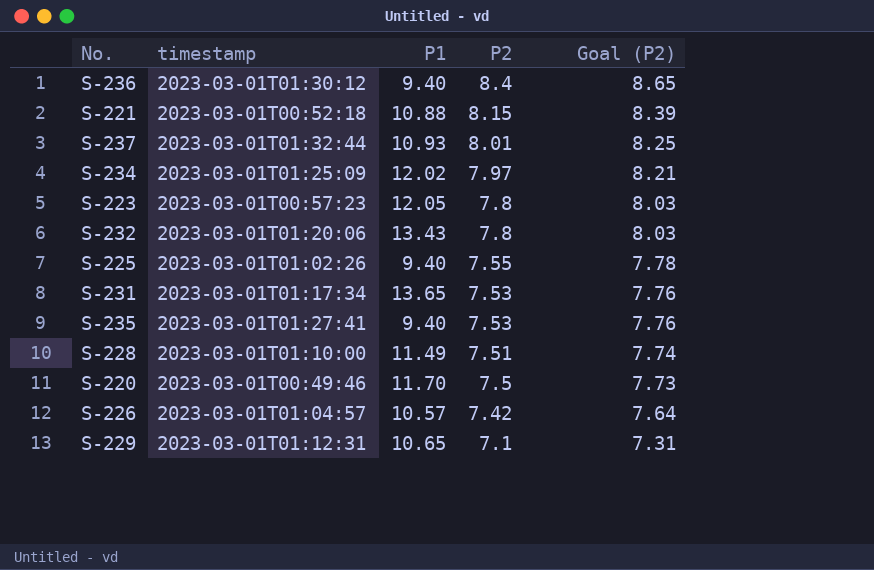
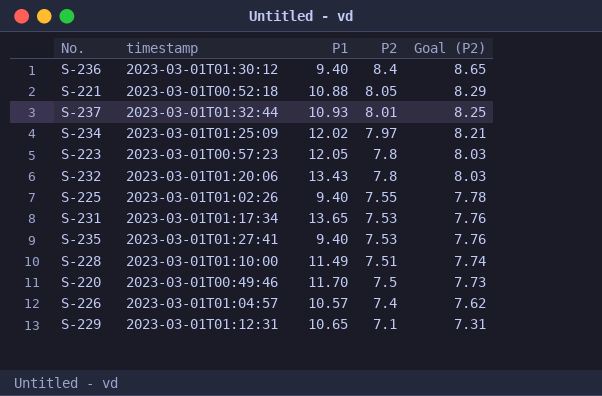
S-221 | P2: 8.15 -> 8.05
S-221 | Goal (P2): 8.39 -> 8.29
S-226 | P2: 7.42 -> 7.4
S-226 | Goal (P2): 7.64 -> 7.62

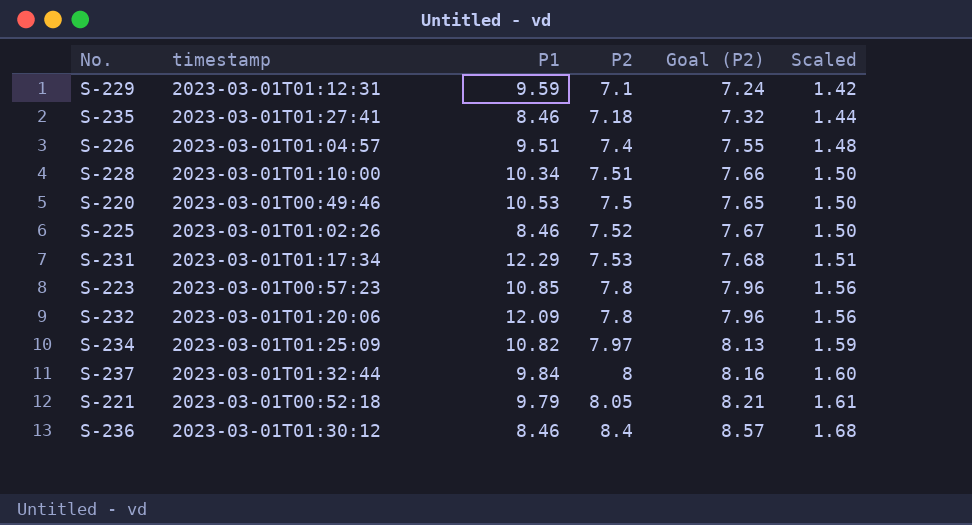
row order: P2 descending -> Scaled ascending
column Goal (P2) | formula: [P2] * 1.03 -> [P2] * 1.02
column Scaled | formula: none -> [P2] * 0.2
S-229 | P1: 10.65 -> 9.59
S-235 | P1: 9.40 -> 8.46
S-235 | P2: 7.53 -> 7.18
S-226 | P1: 10.57 -> 9.51
S-228 | P1: 11.49 -> 10.34
S-220 | P1: 11.70 -> 10.53
S-225 | P1: 9.40 -> 8.46
S-225 | P2: 7.55 -> 7.52
S-231 | P1: 13.65 -> 12.29
S-223 | P1: 12.05 -> 10.85
S-232 | P1: 13.43 -> 12.09
S-234 | P1: 12.02 -> 10.82
S-237 | P1: 10.93 -> 9.84
S-237 | P2: 8.01 -> 8
S-221 | P1: 10.88 -> 9.79
S-236 | P1: 9.40 -> 8.46

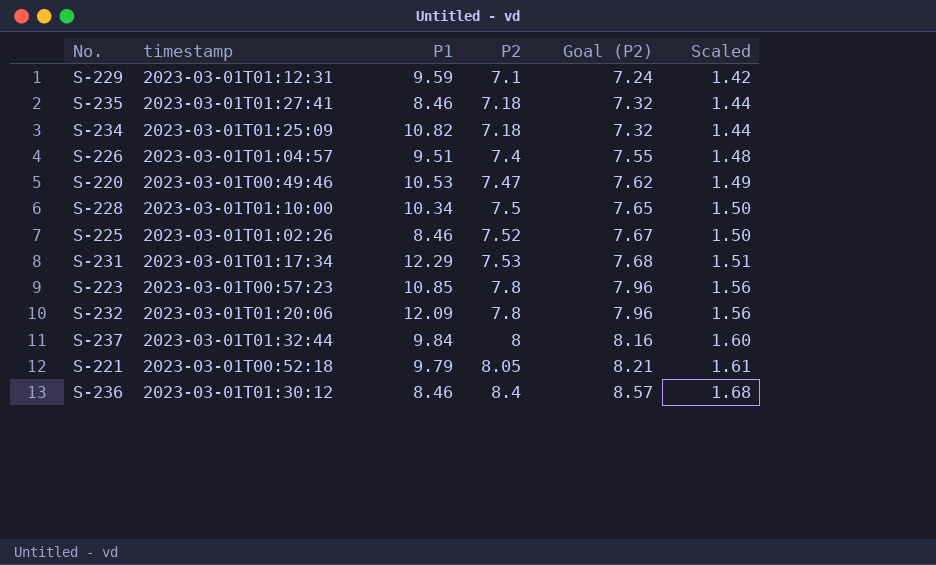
row order: Scaled ascending -> P2 ascending
S-234 | P2: 7.97 -> 7.18
S-234 | Goal (P2): 8.13 -> 7.32
S-234 | Scaled: 1.59 -> 1.44
S-220 | P2: 7.5 -> 7.47
S-220 | Goal (P2): 7.65 -> 7.62
S-220 | Scaled: 1.50 -> 1.49
S-228 | P2: 7.51 -> 7.5
S-228 | Goal (P2): 7.66 -> 7.65

